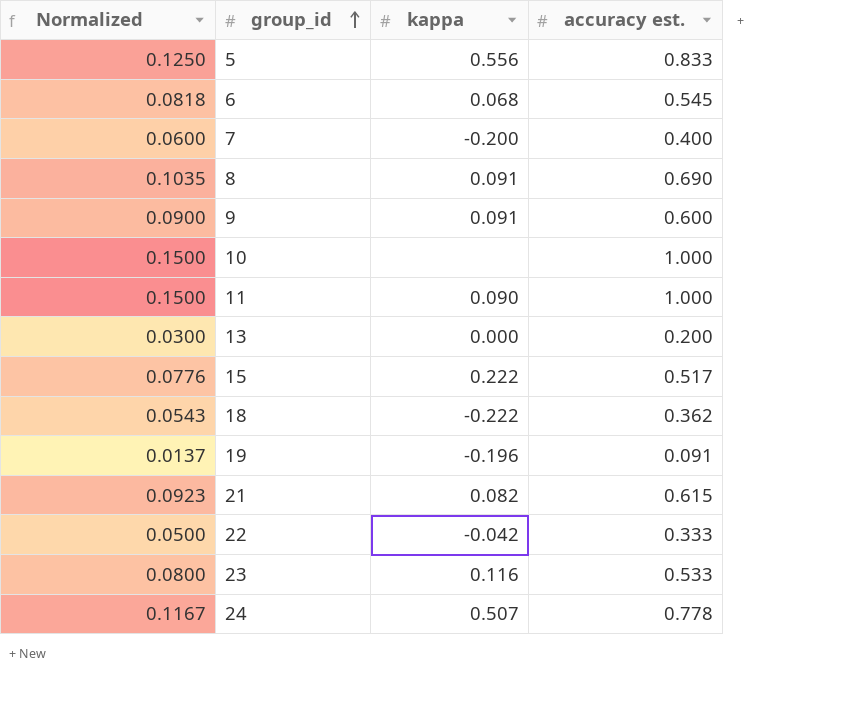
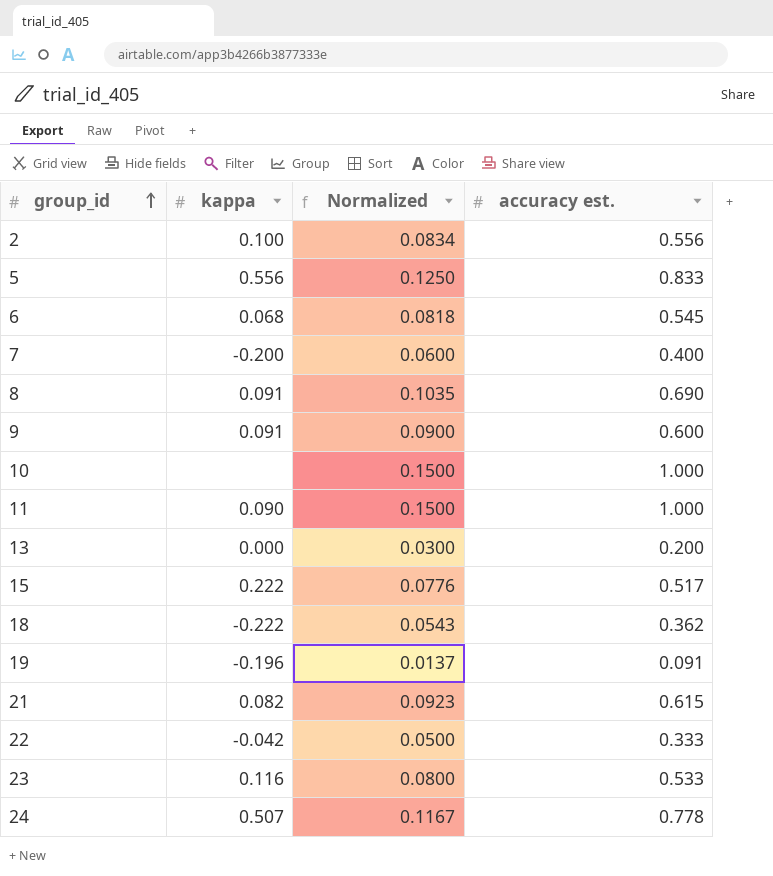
column Normalized | position: 1 -> 3
row 2: none -> 0.100 | 0.0834 | 0.556

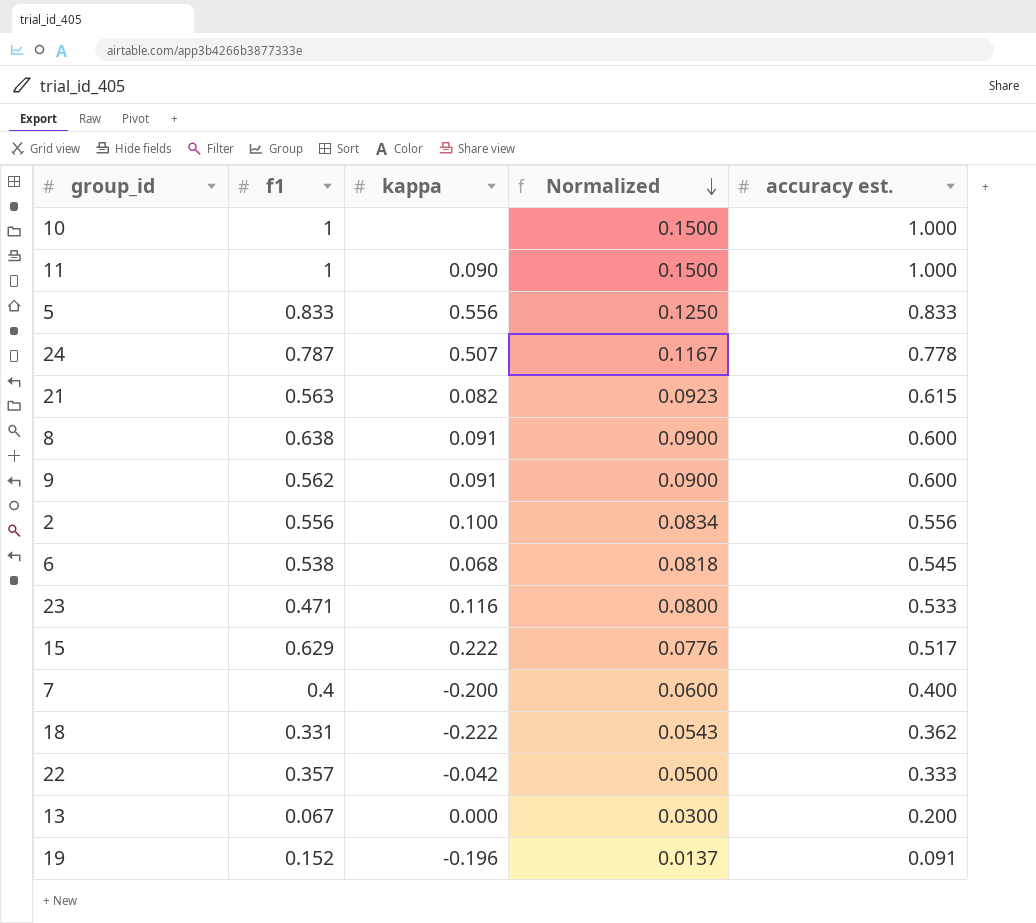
row order: group_id ascending -> Normalized descending
column f1 | position: none -> 2
8 | Normalized: 0.1035 -> 0.0900
8 | accuracy est.: 0.690 -> 0.600

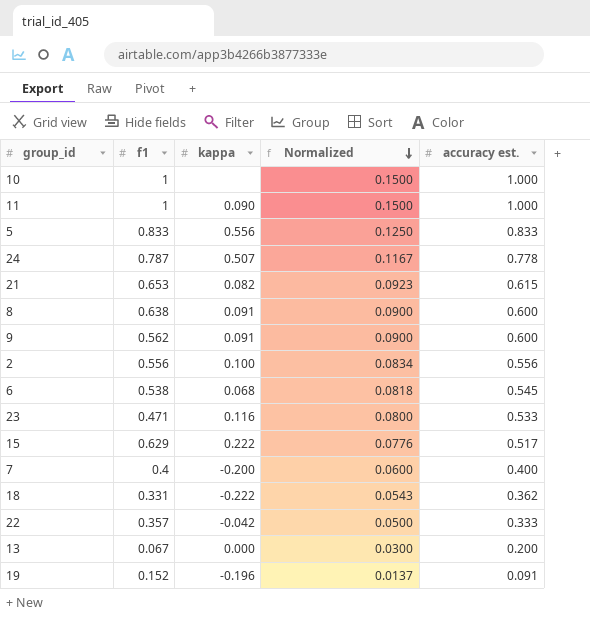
21 | f1: 0.563 -> 0.653

